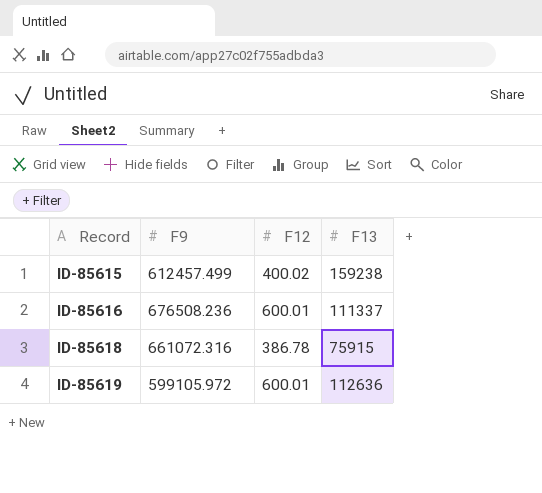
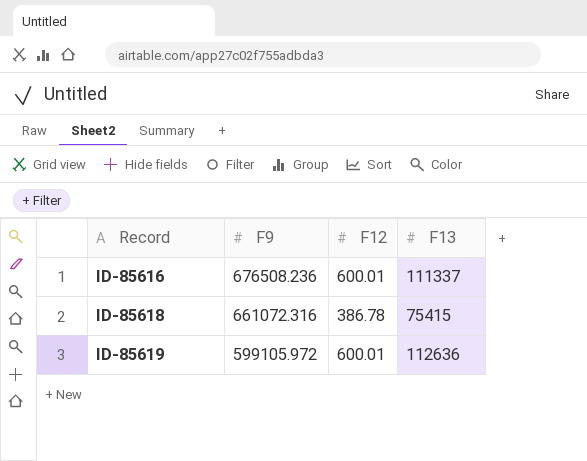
row ID-85615: 612457.499 | 400.02 | 159238 -> none
ID-85618 | F13: 75915 -> 75415

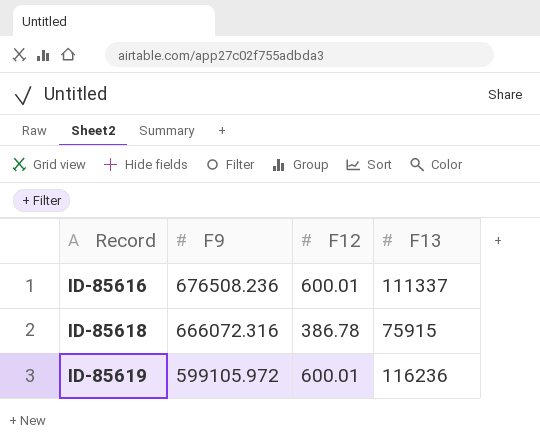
ID-85618 | F9: 661072.316 -> 666072.316
ID-85618 | F13: 75415 -> 75915
ID-85619 | F13: 112636 -> 116236

